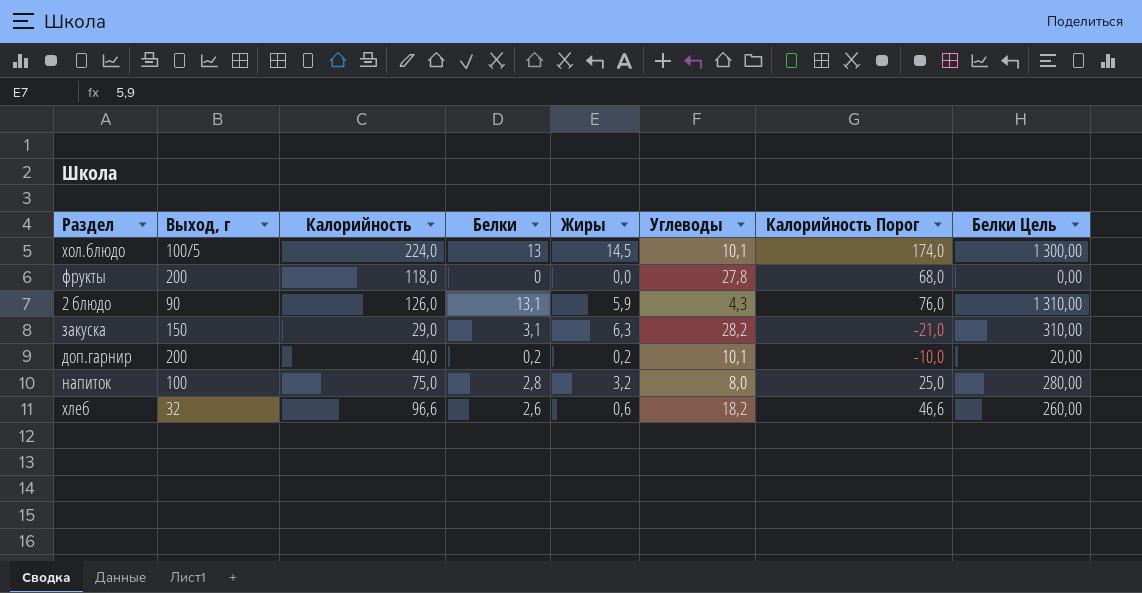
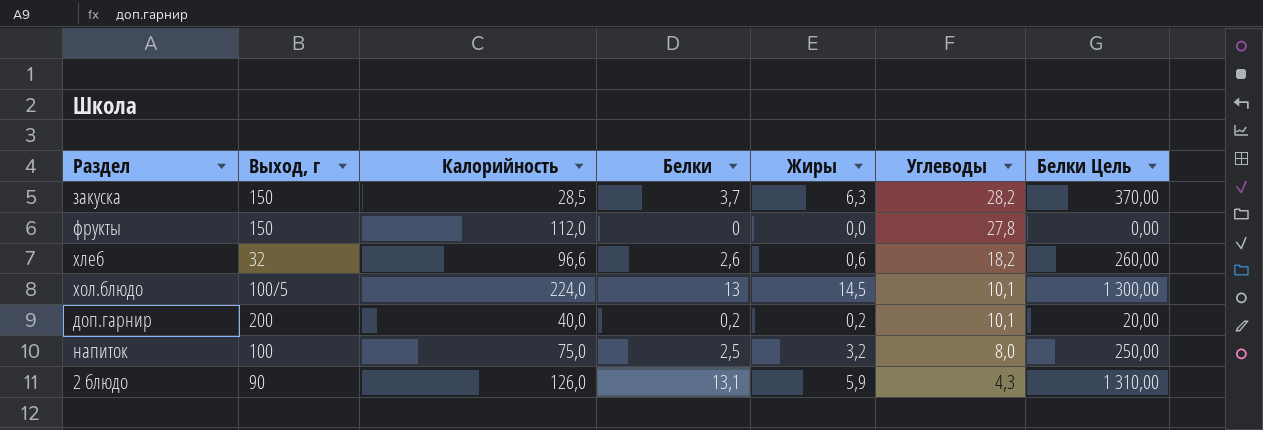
row order: none -> Углеводы descending
column Калорийность Порог | formula: [Калорийность] - 50 -> none
закуска | Калорийность: 29,0 -> 28,5
закуска | Белки: 3,1 -> 3,7
закуска | Белки Цель: 310,00 -> 370,00
фрукты | Выход, г: 200 -> 150
фрукты | Калорийность: 118,0 -> 112,0
напиток | Белки: 2,8 -> 2,5
напиток | Белки Цель: 280,00 -> 250,00

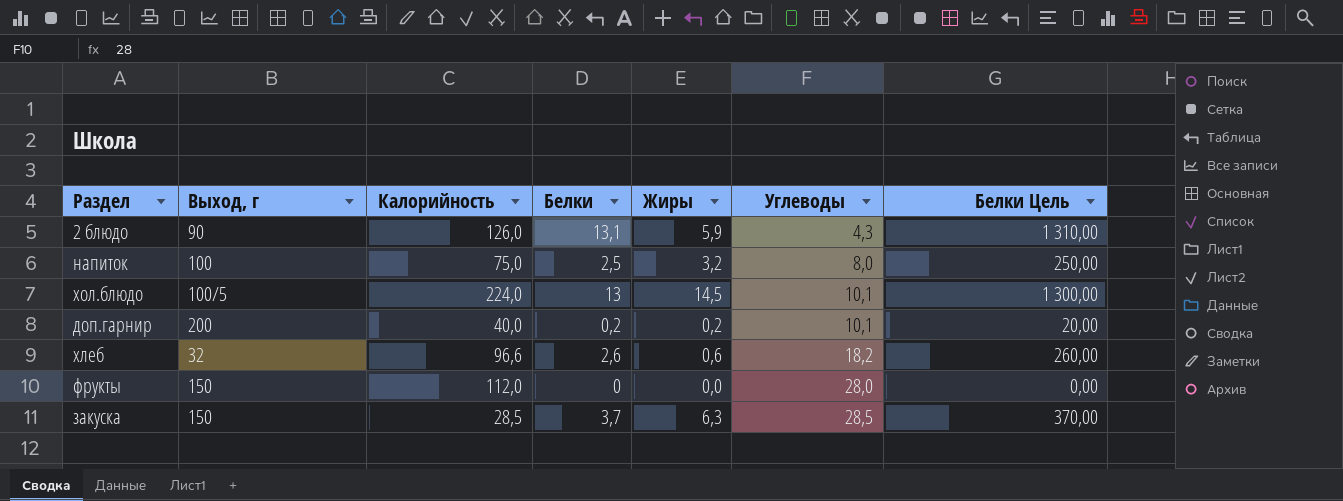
row order: Углеводы descending -> Углеводы ascending
фрукты | Углеводы: 27,8 -> 28,0
закуска | Углеводы: 28,2 -> 28,5

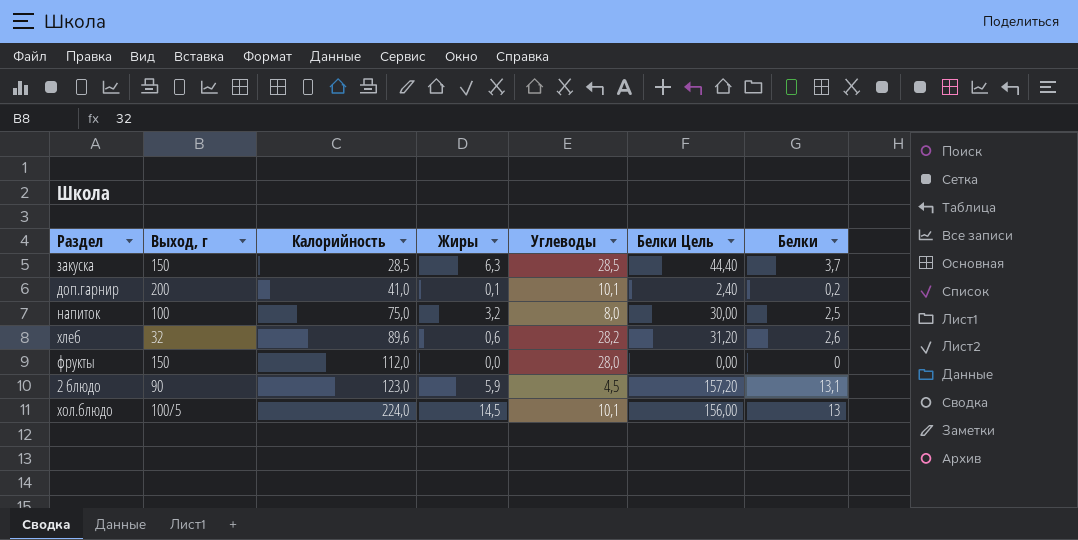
row order: Углеводы ascending -> Калорийность ascending
column Белки Цель | formula: [Белки] * 100 -> [Белки] * 12
column Белки | position: 4 -> 7
доп.гарнир | Калорийность: 40,0 -> 41,0
доп.гарнир | Жиры: 0,2 -> 0,1
хлеб | Калорийность: 96,6 -> 89,6
хлеб | Углеводы: 18,2 -> 28,2
2 блюдо | Калорийность: 126,0 -> 123,0
2 блюдо | Углеводы: 4,3 -> 4,5

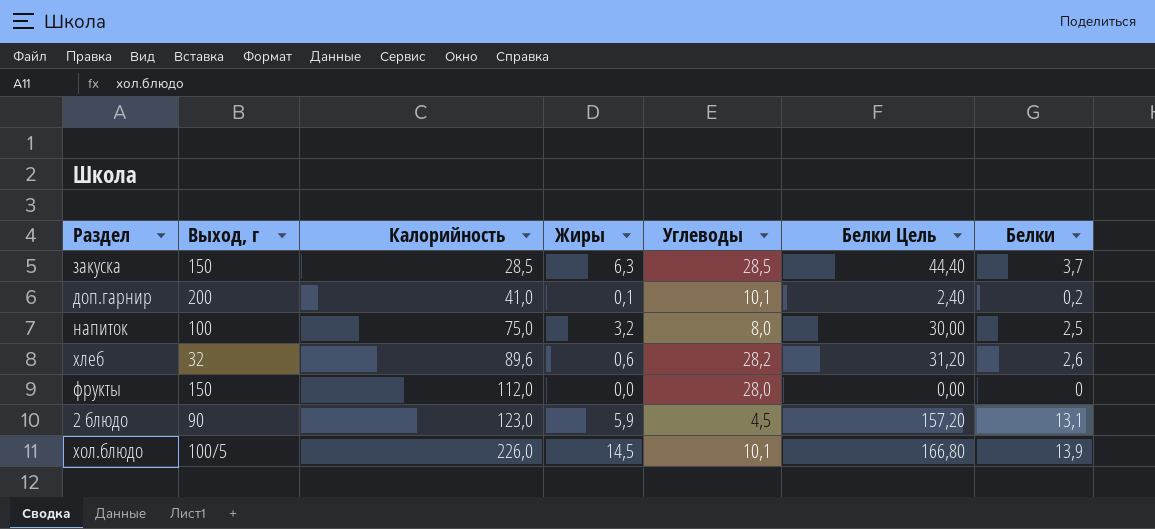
хол.блюдо | Калорийность: 224,0 -> 226,0
хол.блюдо | Белки Цель: 156,00 -> 166,80
хол.блюдо | Белки: 13 -> 13,9

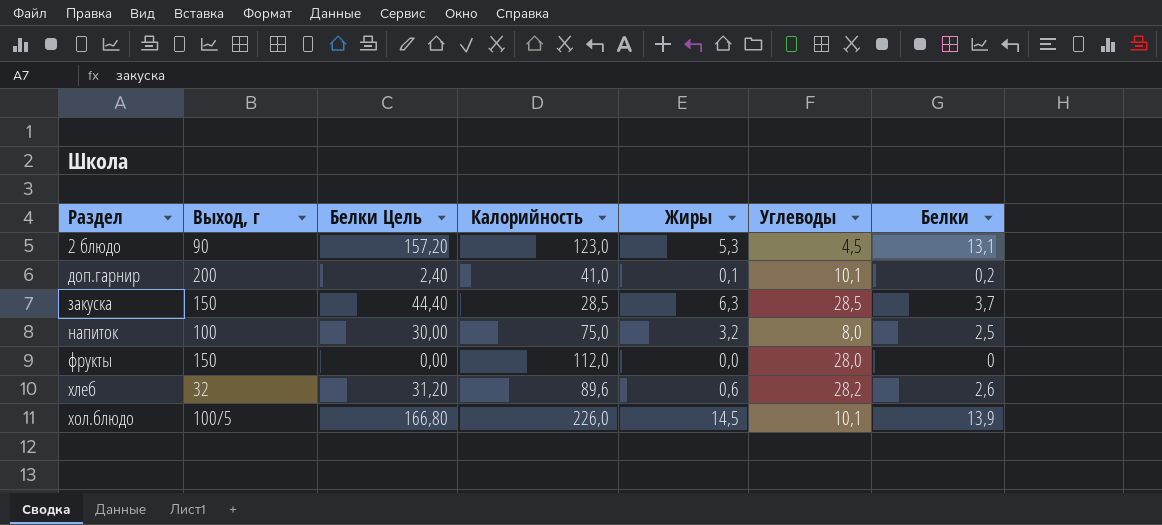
row order: Калорийность ascending -> Раздел ascending
column Белки Цель | position: 6 -> 3
2 блюдо | Жиры: 5,9 -> 5,3

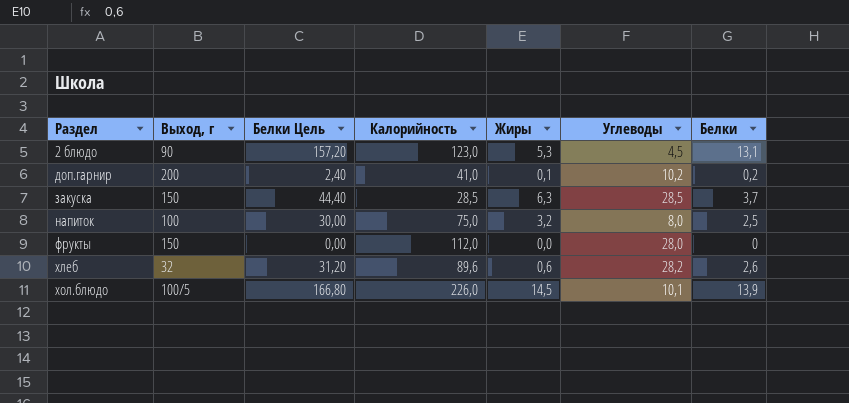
доп.гарнир | Углеводы: 10,1 -> 10,2

